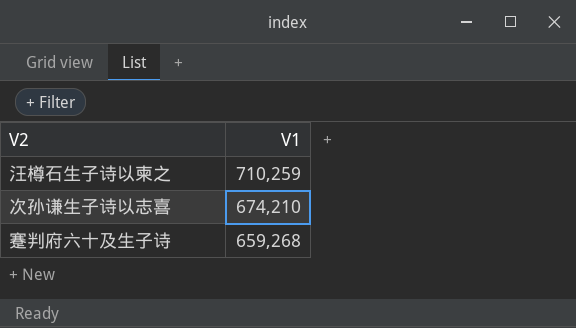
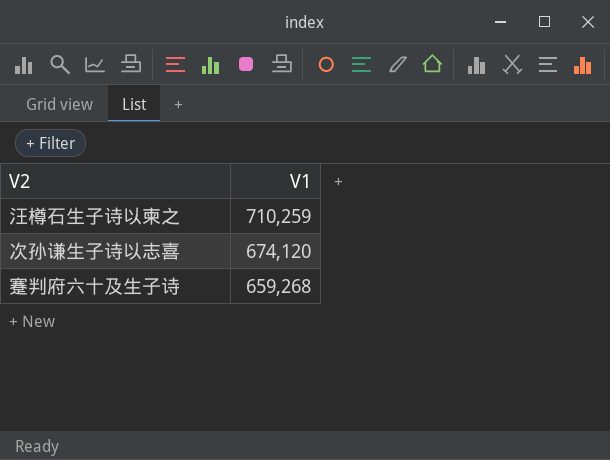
次孙谦生子诗以志喜 | V1: 674,210 -> 674,120

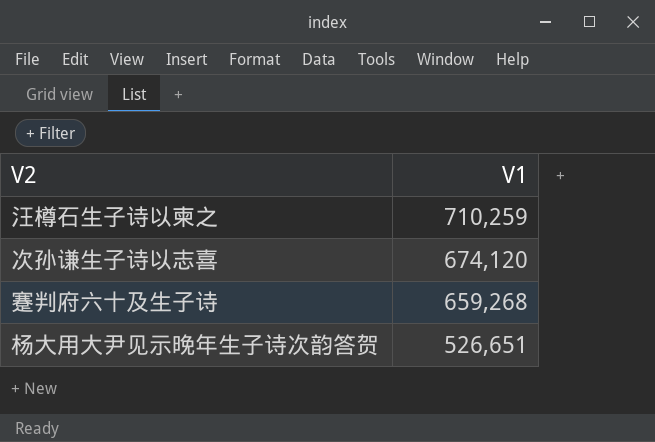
row 杨大用大尹见示晚年生子诗次韵答贺: none -> 526,651

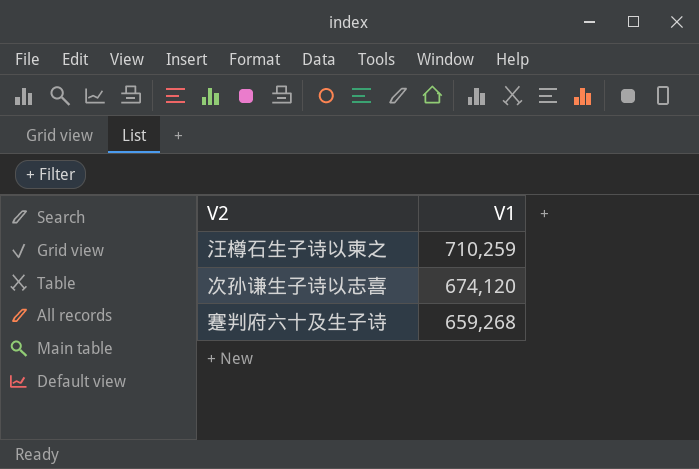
row 杨大用大尹见示晚年生子诗次韵答贺: 526,651 -> none

